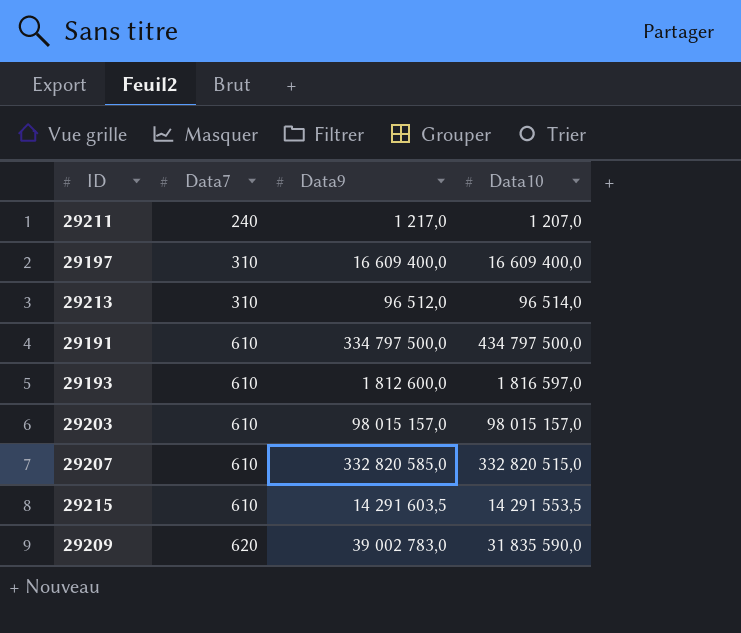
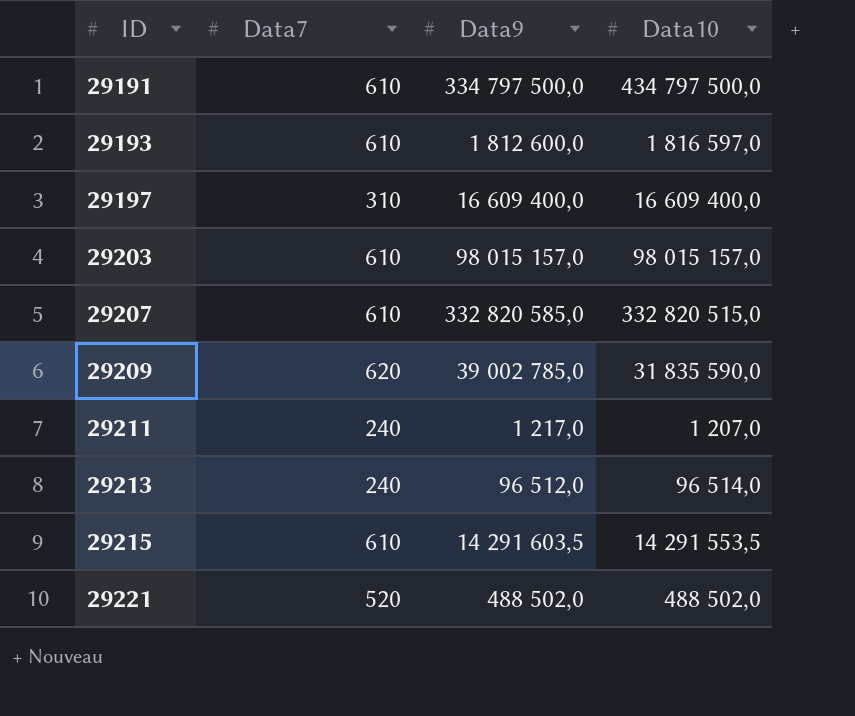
row order: Data7 ascending -> ID ascending
29209 | Data9: 39 002 783,0 -> 39 002 785,0
29213 | Data7: 310 -> 240
row 29221: none -> 520 | 488 502,0 | 488 502,0

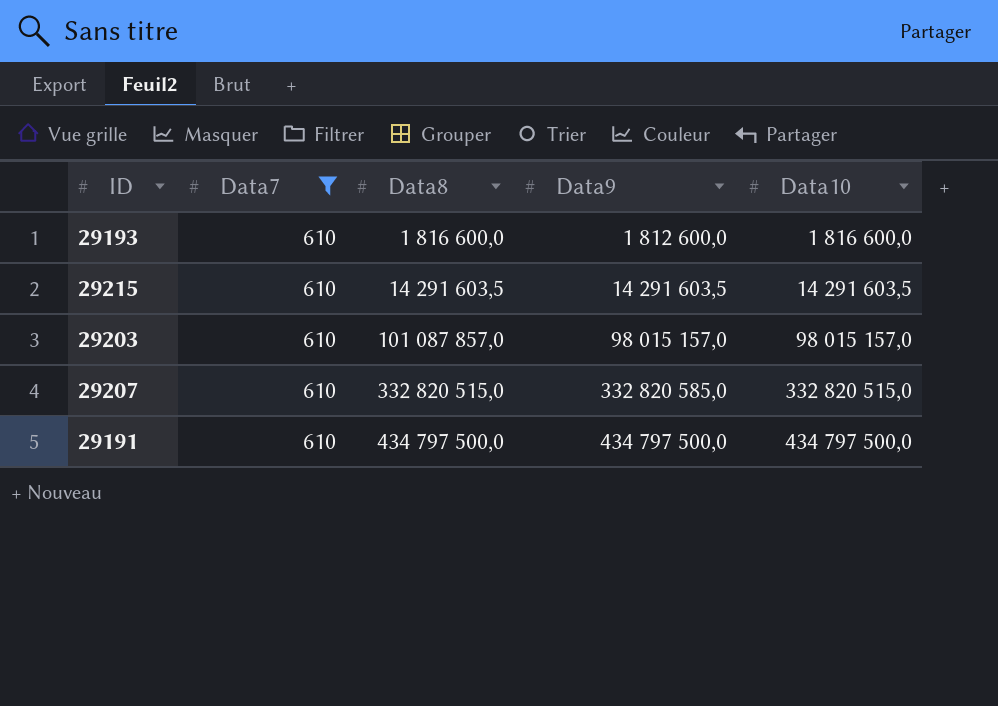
filter: none -> Data7 = 610
row order: ID ascending -> Data8 ascending
column Data8 | position: none -> 3
29193 | Data10: 1 816 597,0 -> 1 816 600,0
29215 | Data10: 14 291 553,5 -> 14 291 603,5
29191 | Data9: 334 797 500,0 -> 434 797 500,0

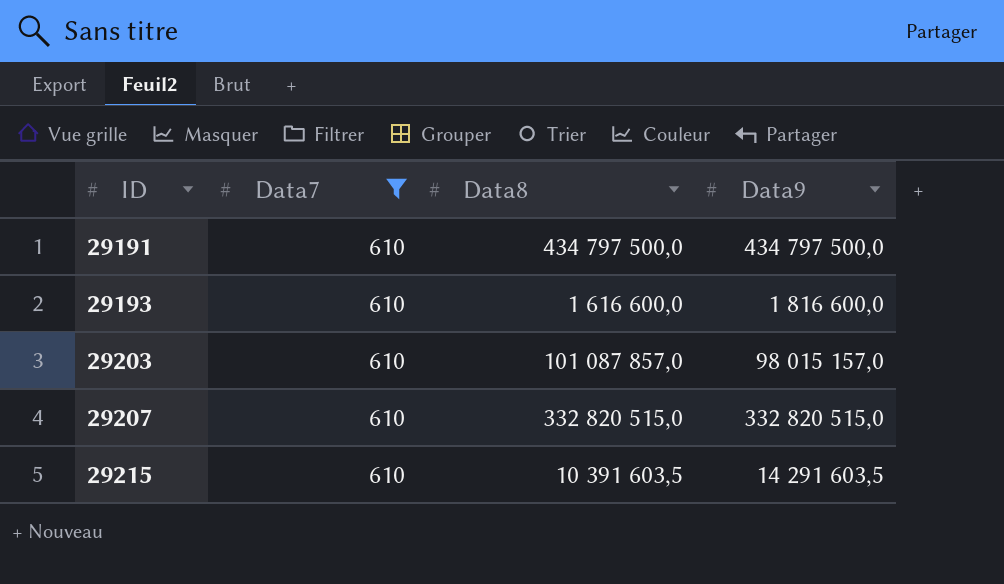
row order: Data8 ascending -> ID ascending
column Data10 | position: 5 -> none
29193 | Data8: 1 816 600,0 -> 1 616 600,0
29193 | Data9: 1 812 600,0 -> 1 816 600,0
29207 | Data9: 332 820 585,0 -> 332 820 515,0
29215 | Data8: 14 291 603,5 -> 10 391 603,5

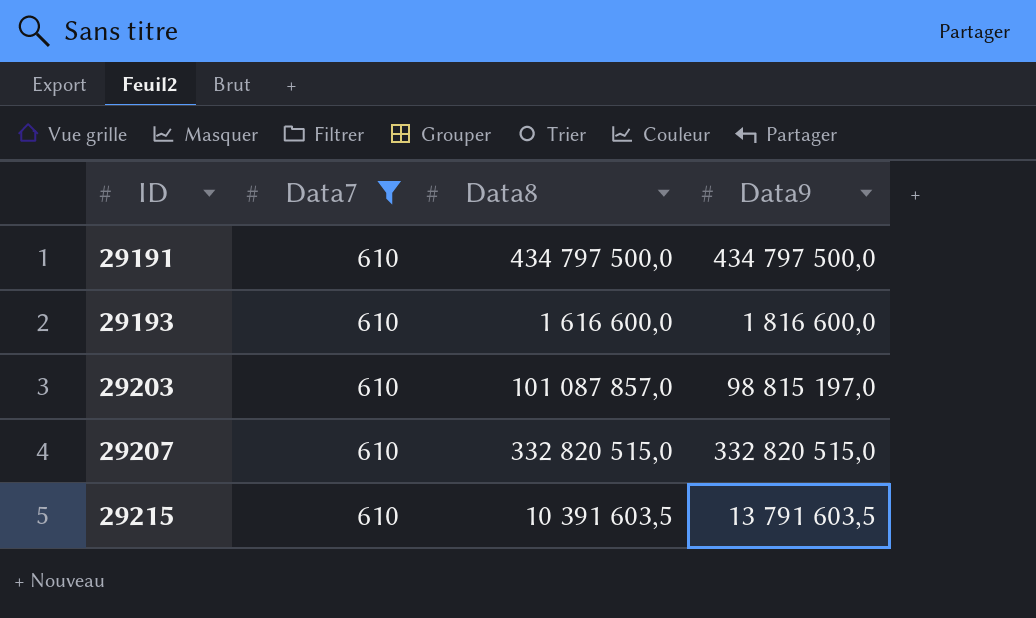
29203 | Data9: 98 015 157,0 -> 98 815 197,0
29215 | Data9: 14 291 603,5 -> 13 791 603,5

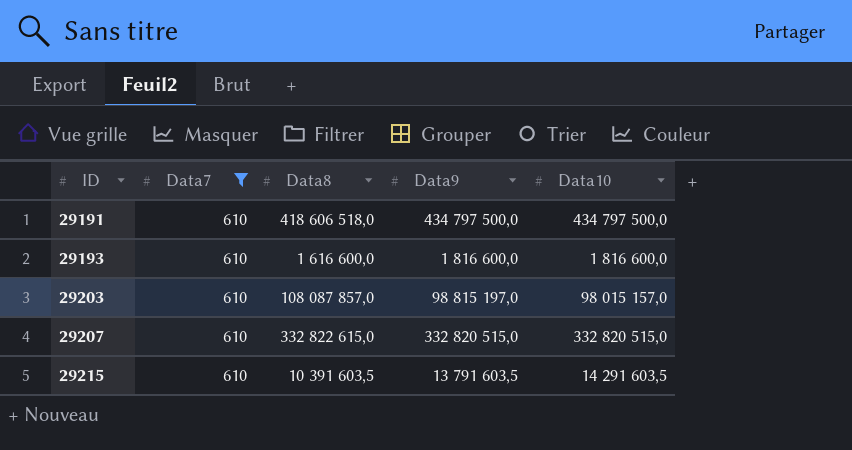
column Data10 | position: none -> 5
29191 | Data8: 434 797 500,0 -> 418 606 518,0
29203 | Data8: 101 087 857,0 -> 108 087 857,0
29207 | Data8: 332 820 515,0 -> 332 822 615,0

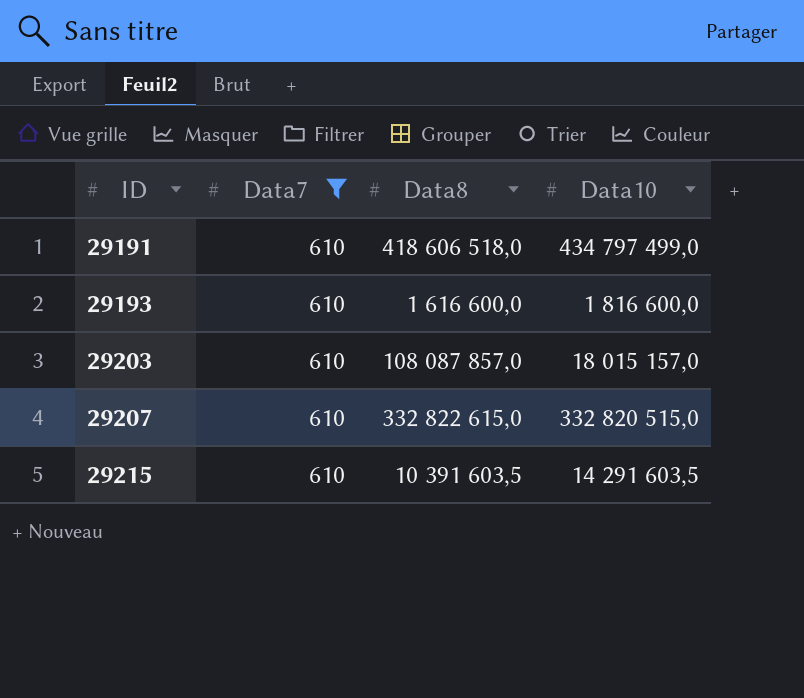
column Data9 | position: 4 -> none
29191 | Data10: 434 797 500,0 -> 434 797 499,0
29203 | Data10: 98 015 157,0 -> 18 015 157,0

